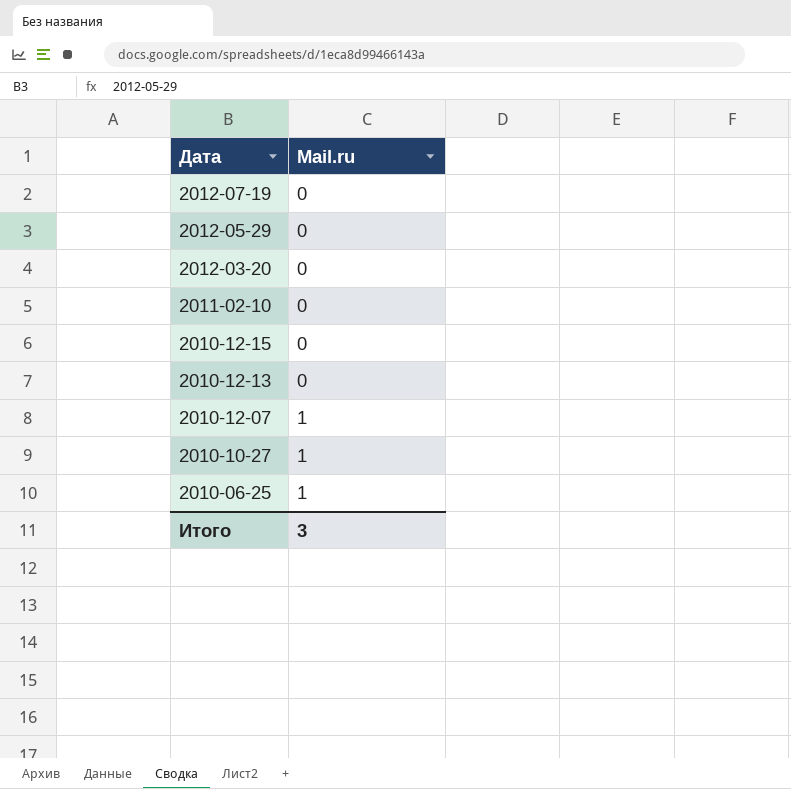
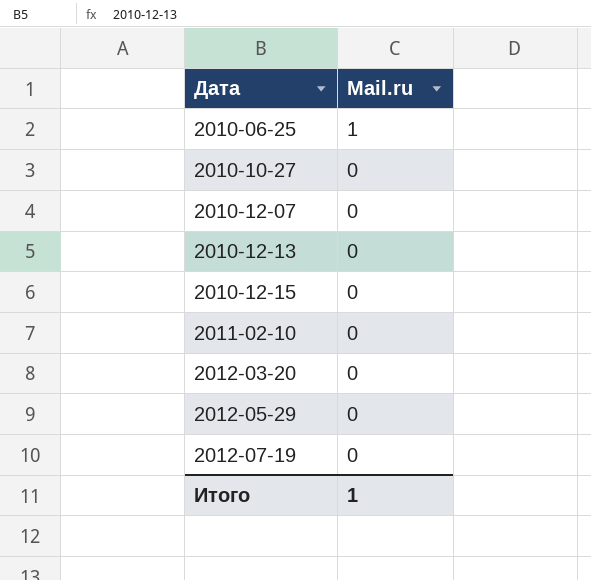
row order: Дата descending -> Дата ascending
2010-10-27 | Mail.ru: 1 -> 0
2010-12-07 | Mail.ru: 1 -> 0
Итого | Mail.ru: 3 -> 1

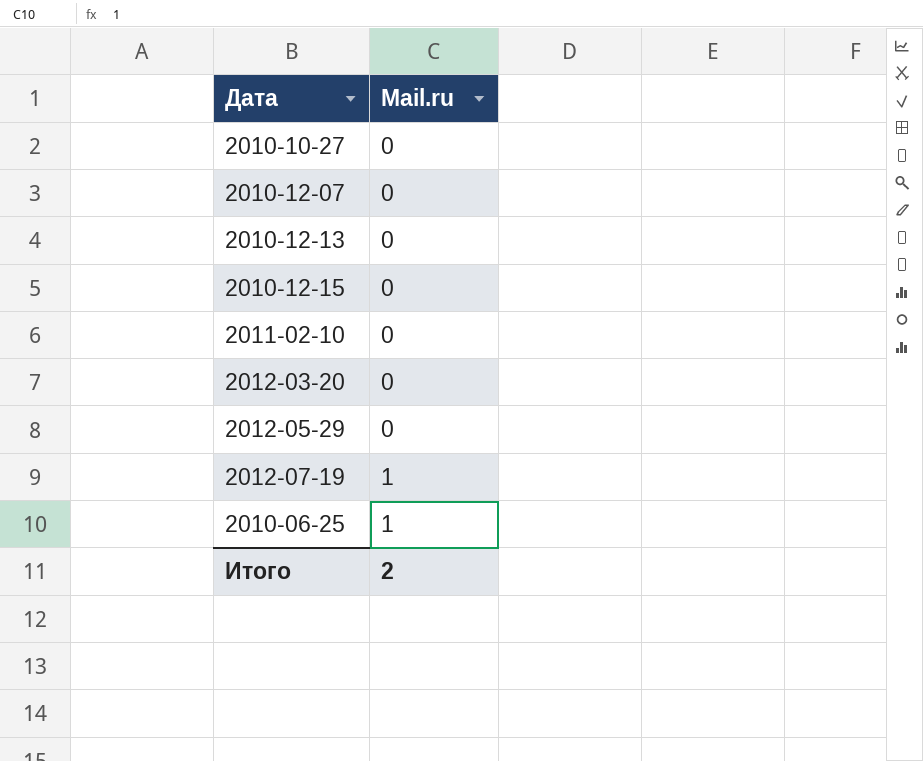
row order: Дата ascending -> Mail.ru ascending
2012-07-19 | Mail.ru: 0 -> 1
Итого | Mail.ru: 1 -> 2

